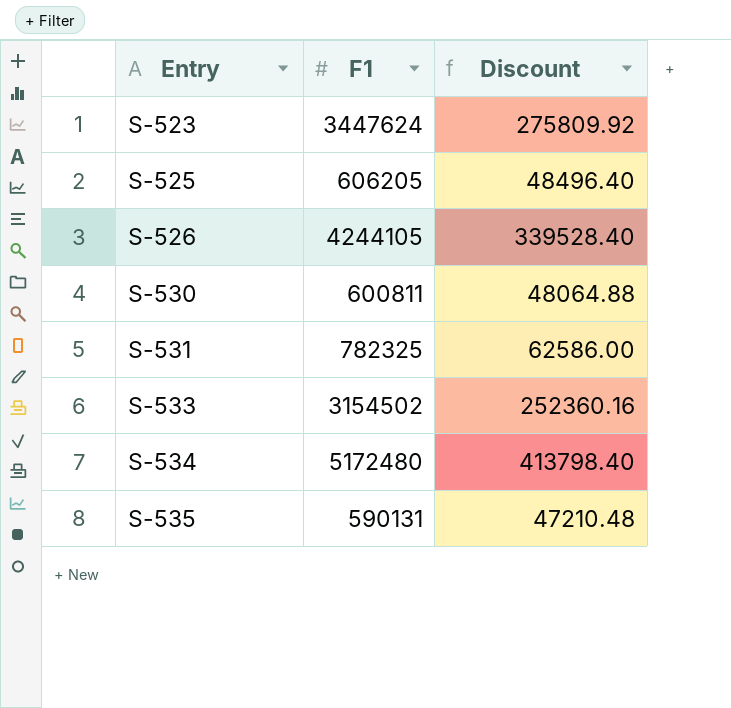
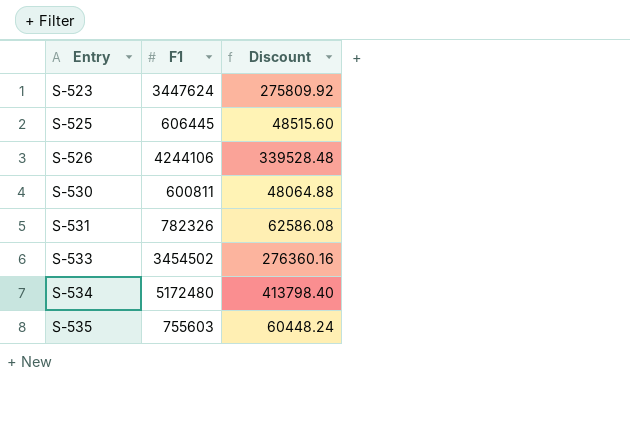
S-525 | F1: 606205 -> 606445
S-525 | Discount: 48496.40 -> 48515.60
S-526 | F1: 4244105 -> 4244106
S-526 | Discount: 339528.40 -> 339528.48
S-531 | F1: 782325 -> 782326
S-531 | Discount: 62586.00 -> 62586.08
S-533 | F1: 3154502 -> 3454502
S-533 | Discount: 252360.16 -> 276360.16
S-535 | F1: 590131 -> 755603
S-535 | Discount: 47210.48 -> 60448.24

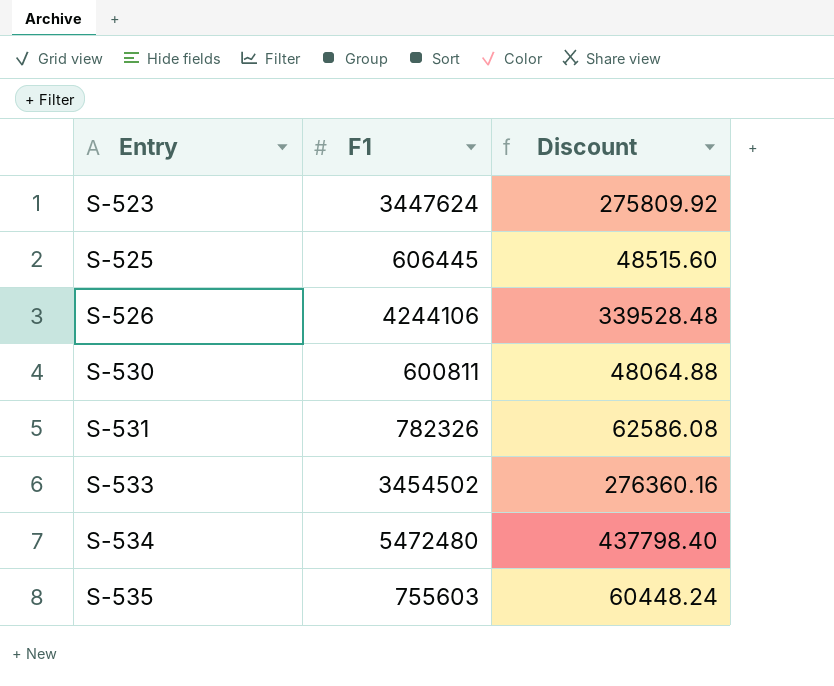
S-534 | F1: 5172480 -> 5472480
S-534 | Discount: 413798.40 -> 437798.40

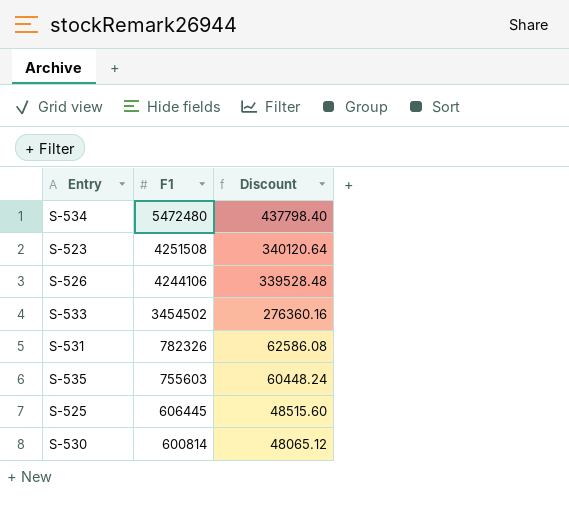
row order: Entry ascending -> F1 descending
S-523 | F1: 3447624 -> 4251508
S-523 | Discount: 275809.92 -> 340120.64
S-530 | F1: 600811 -> 600814
S-530 | Discount: 48064.88 -> 48065.12

